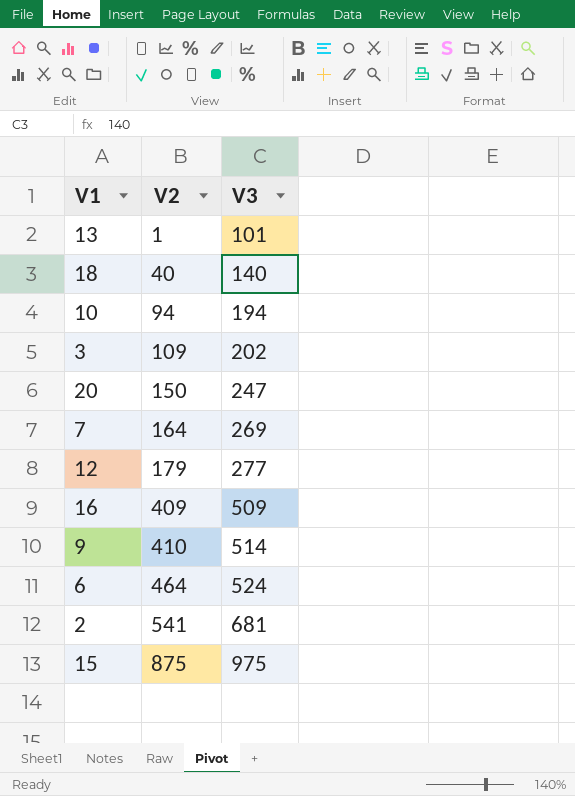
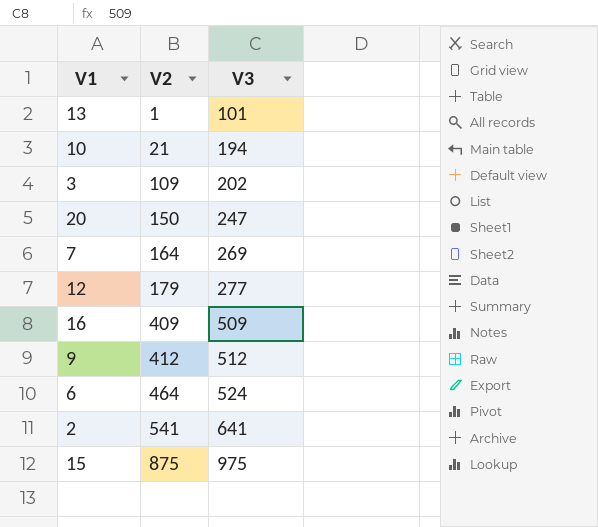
row 18: 40 | 140 -> none
10 | V2: 94 -> 21
9 | V2: 410 -> 412
9 | V3: 514 -> 512
2 | V3: 681 -> 641

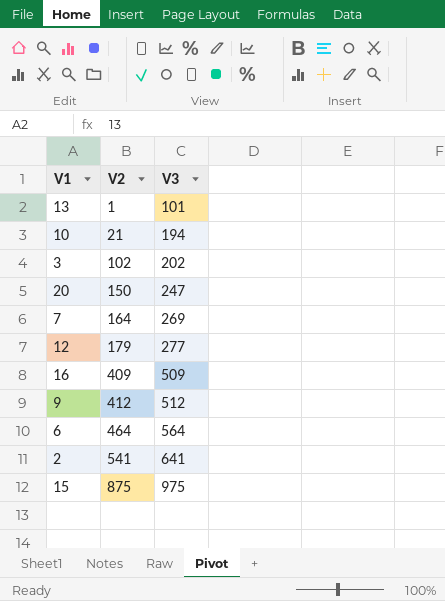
3 | V2: 109 -> 102
6 | V3: 524 -> 564

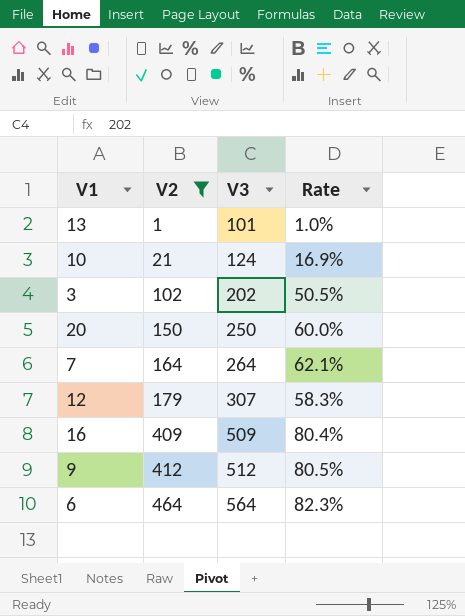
filter: none -> V2 <= 464
column Rate | formula: none -> [V2] / [V3]
10 | V3: 194 -> 124
20 | V3: 247 -> 250
7 | V3: 269 -> 264
12 | V3: 277 -> 307

